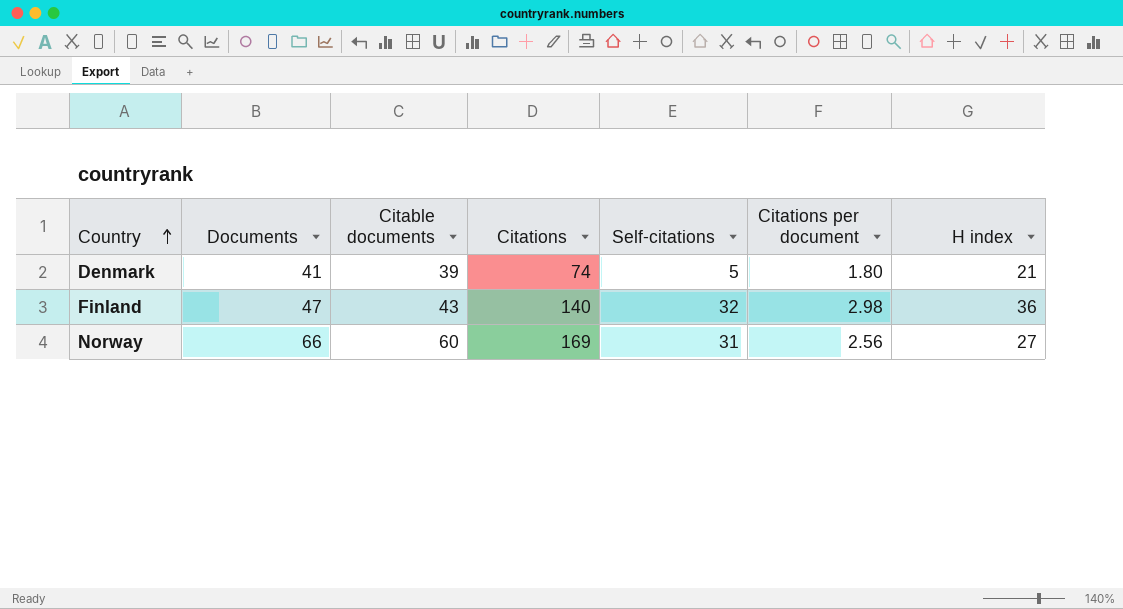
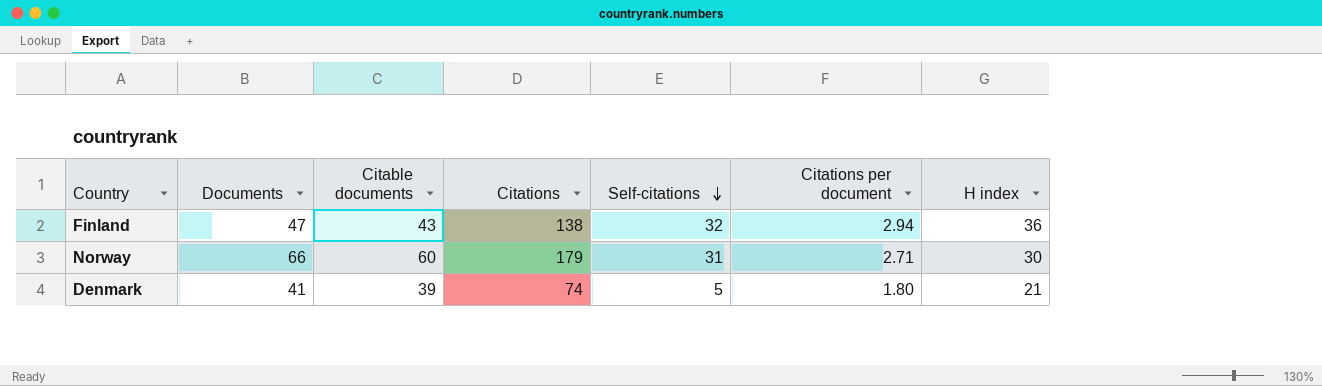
row order: Country ascending -> Self-citations descending
Finland | Citations: 140 -> 138
Finland | Citations per document: 2.98 -> 2.94
Norway | Citations: 169 -> 179
Norway | Citations per document: 2.56 -> 2.71
Norway | H index: 27 -> 30

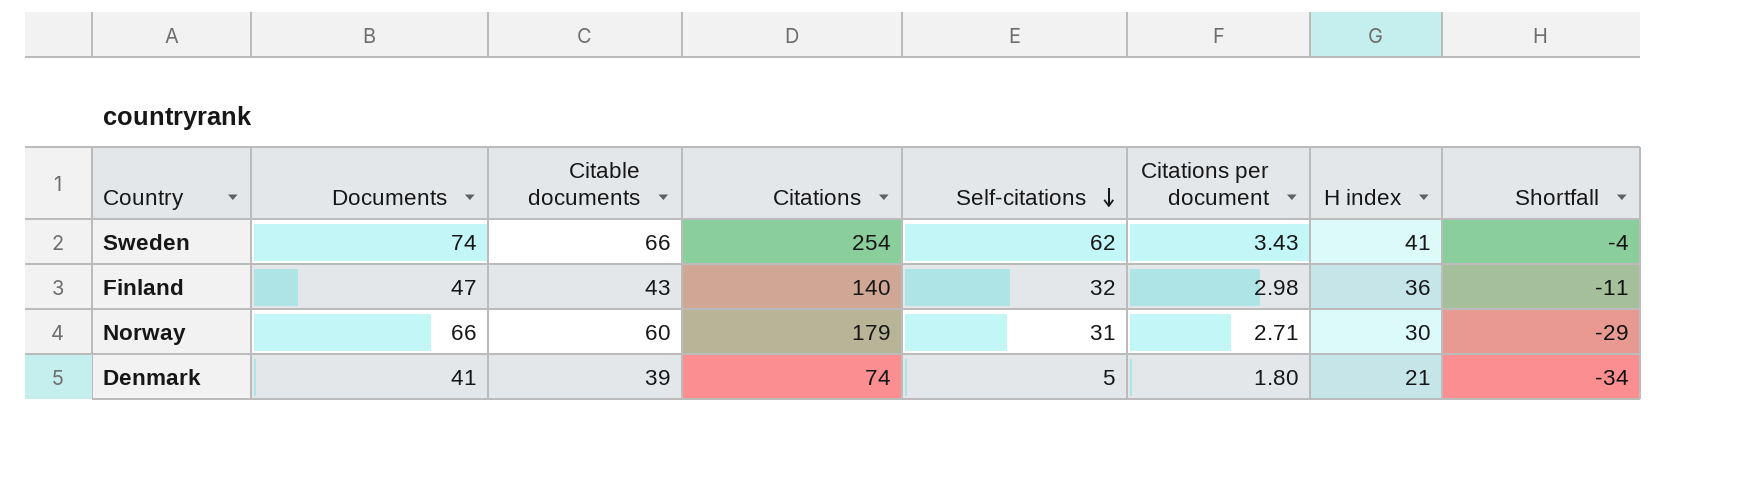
column Shortfall | formula: none -> [Self-citations] - [Citable documents]
row Sweden: none -> 74 | 66 | 254 | 62 | 3.43 | 41 | -4
Finland | Citations: 138 -> 140
Finland | Citations per document: 2.94 -> 2.98

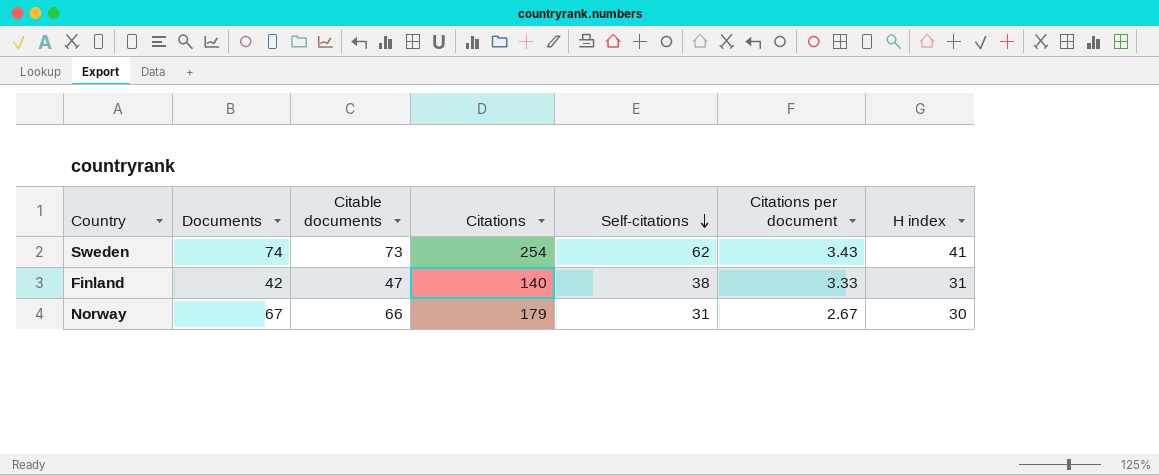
column Shortfall | formula: [Self-citations] - [Citable documents] -> none
row Denmark: 41 | 39 | 74 | 5 | 1.80 | 21 | -34 -> none
Sweden | Citable documents: 66 -> 73
Finland | Documents: 47 -> 42
Finland | Citable documents: 43 -> 47
Finland | Self-citations: 32 -> 38
Finland | Citations per document: 2.98 -> 3.33
Finland | H index: 36 -> 31
Norway | Documents: 66 -> 67
Norway | Citable documents: 60 -> 66
Norway | Citations per document: 2.71 -> 2.67

